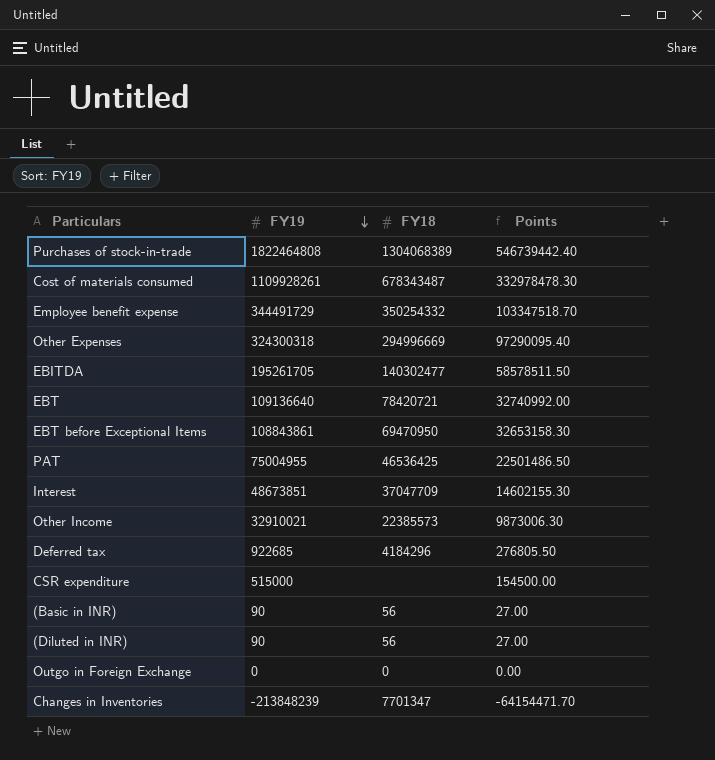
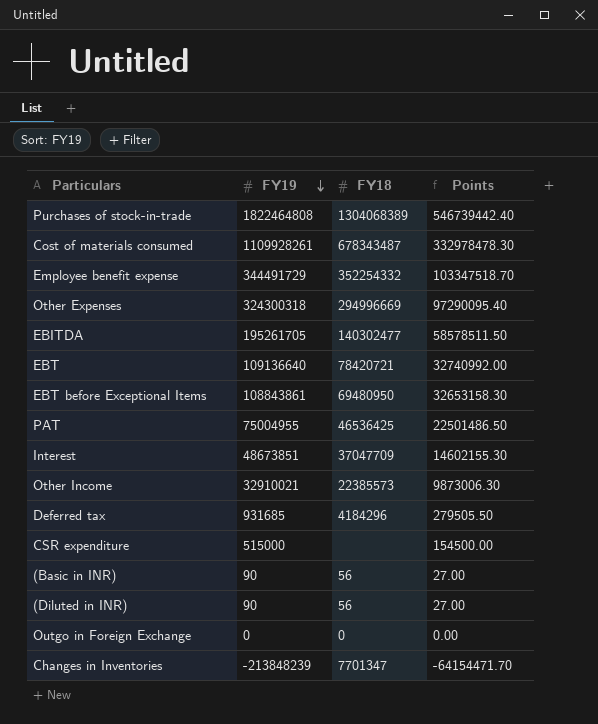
Employee benefit expense | FY18: 350254332 -> 352254332
EBT before Exceptional Items | FY18: 69470950 -> 69480950
Deferred tax | FY19: 922685 -> 931685
Deferred tax | Points: 276805.50 -> 279505.50

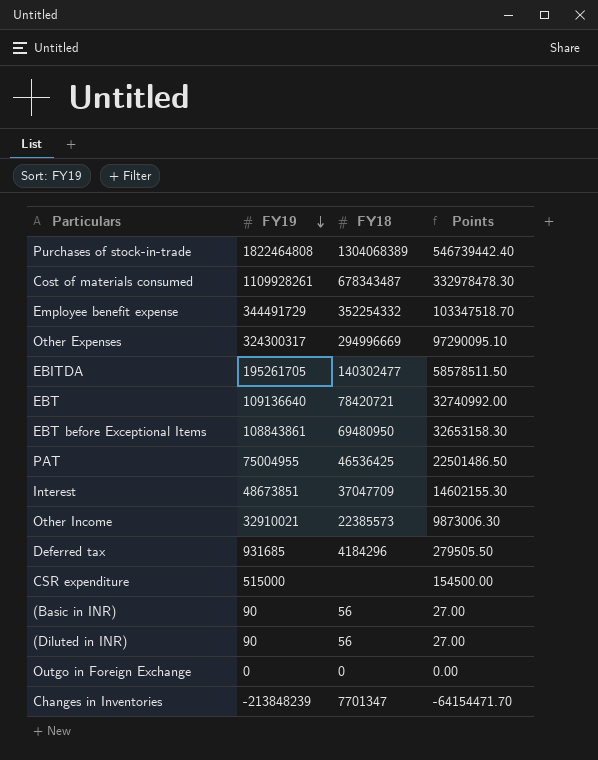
Other Expenses | FY19: 324300318 -> 324300317
Other Expenses | Points: 97290095.40 -> 97290095.10

